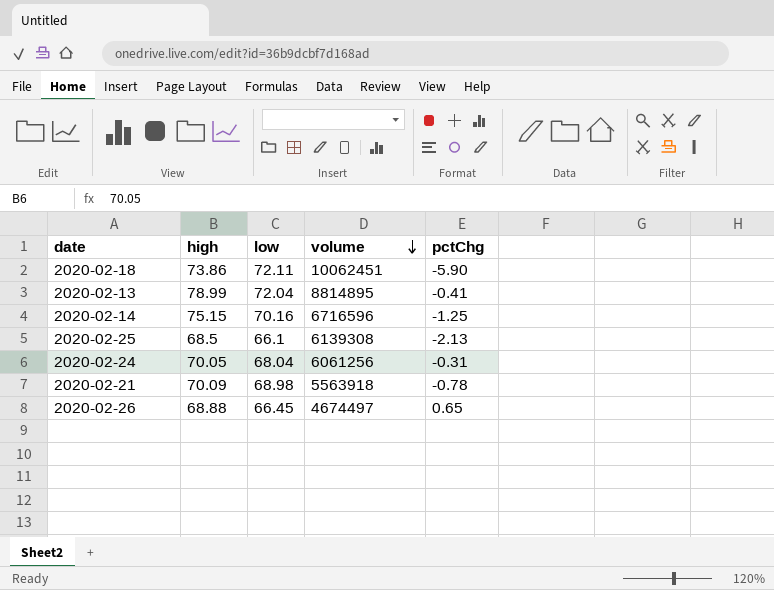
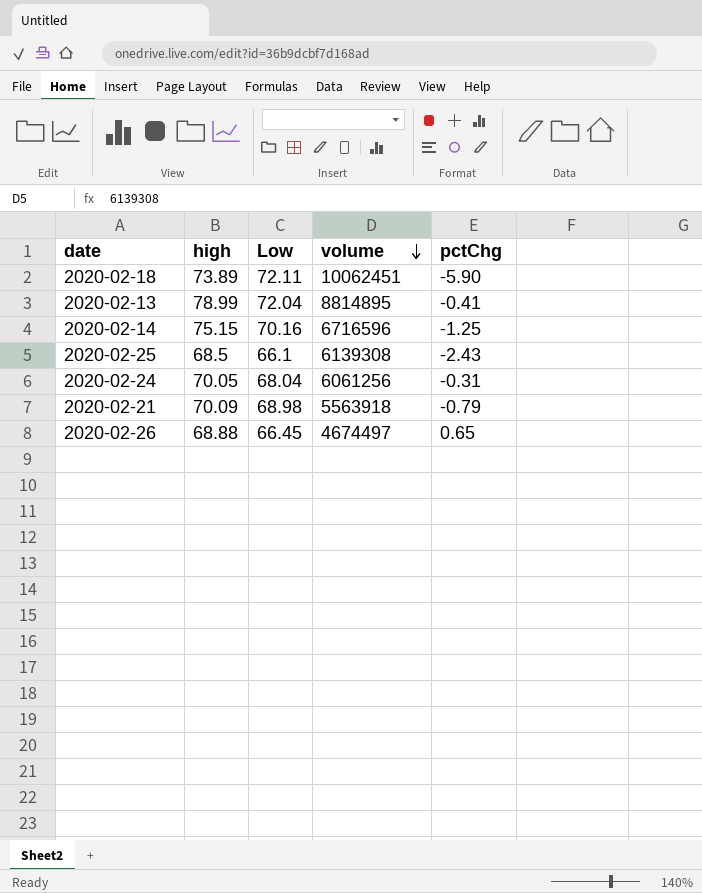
column name: low -> Low
2020-02-18 | high: 73.86 -> 73.89
2020-02-25 | pctChg: -2.13 -> -2.43
2020-02-21 | pctChg: -0.78 -> -0.79

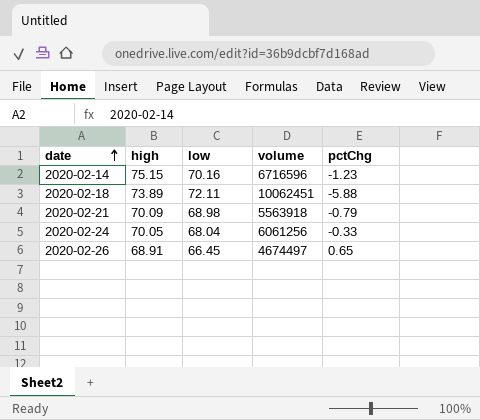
row order: volume descending -> date ascending
column name: Low -> low
row 2020-02-13: 78.99 | 72.04 | 8814895 | -0.41 -> none
row 2020-02-25: 68.5 | 66.1 | 6139308 | -2.43 -> none
2020-02-14 | pctChg: -1.25 -> -1.23
2020-02-18 | pctChg: -5.90 -> -5.88
2020-02-24 | pctChg: -0.31 -> -0.33
2020-02-26 | high: 68.88 -> 68.91

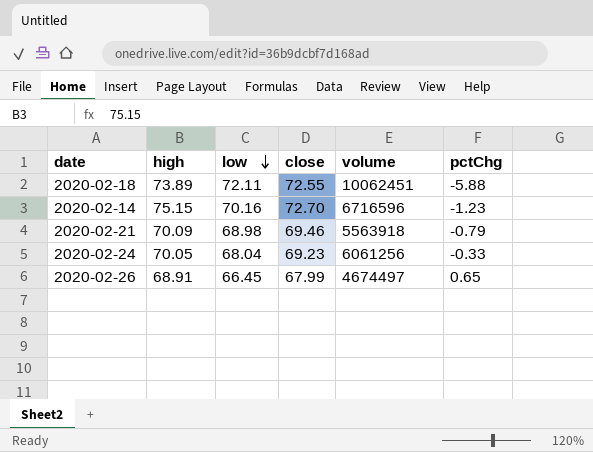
row order: date ascending -> low descending
column close | position: none -> 4

